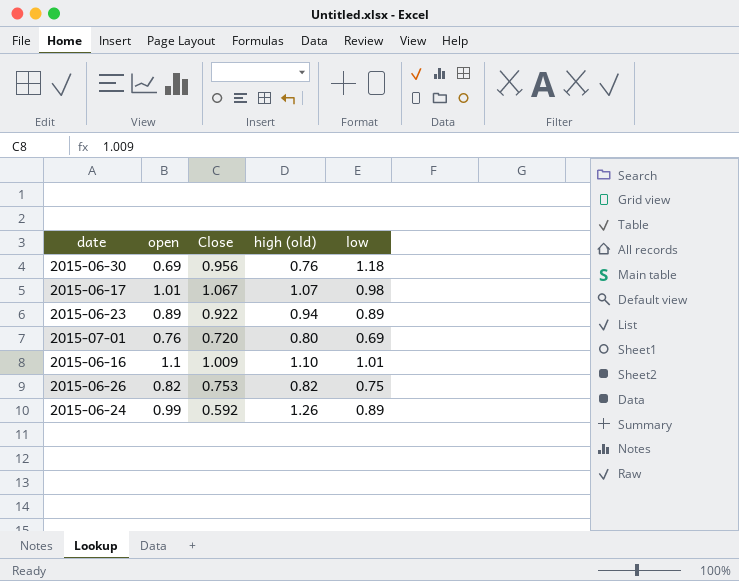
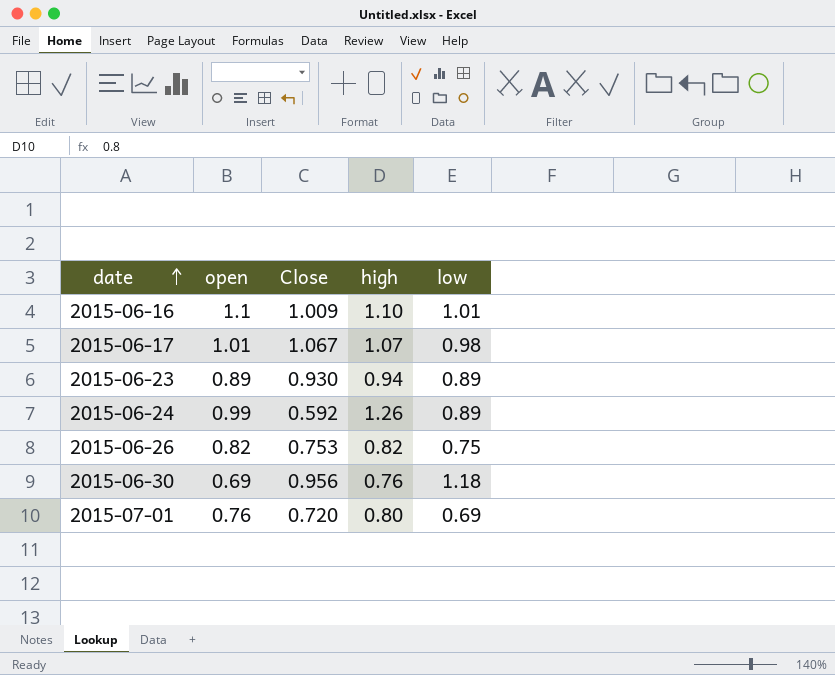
row order: none -> date ascending
column name: high (old) -> high
2015-06-23 | Close: 0.922 -> 0.930

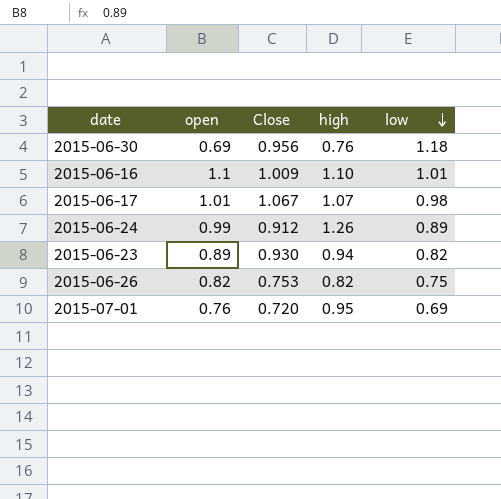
row order: date ascending -> low descending
2015-06-24 | Close: 0.592 -> 0.912
2015-06-23 | low: 0.89 -> 0.82
2015-07-01 | high: 0.80 -> 0.95

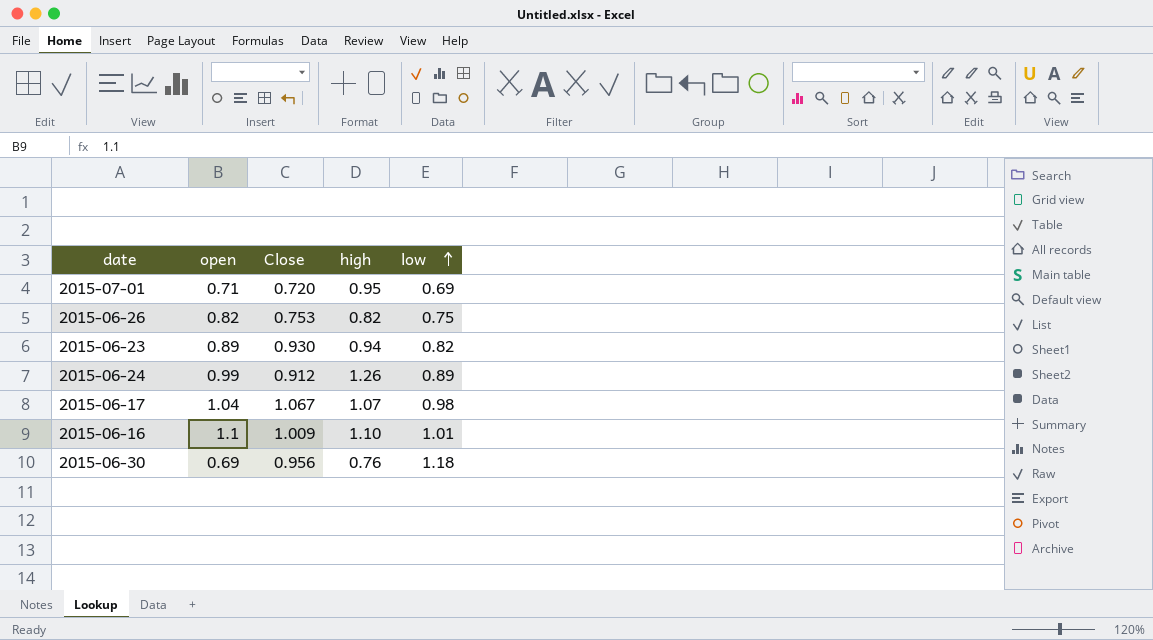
row order: low descending -> low ascending
2015-07-01 | open: 0.76 -> 0.71
2015-06-17 | open: 1.01 -> 1.04

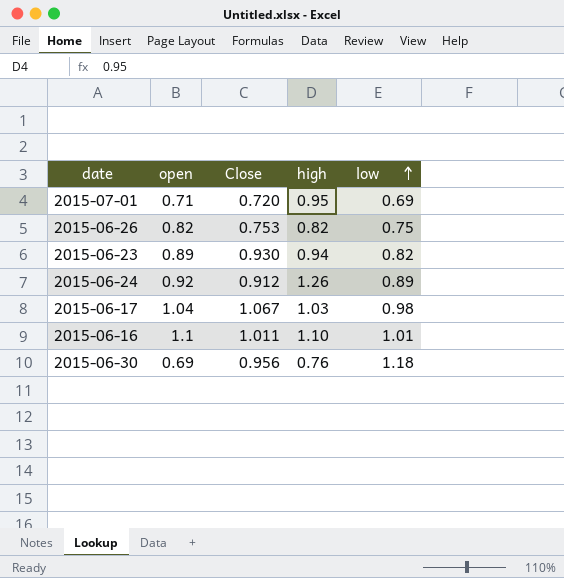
2015-06-24 | open: 0.99 -> 0.92
2015-06-17 | high: 1.07 -> 1.03
2015-06-16 | Close: 1.009 -> 1.011

